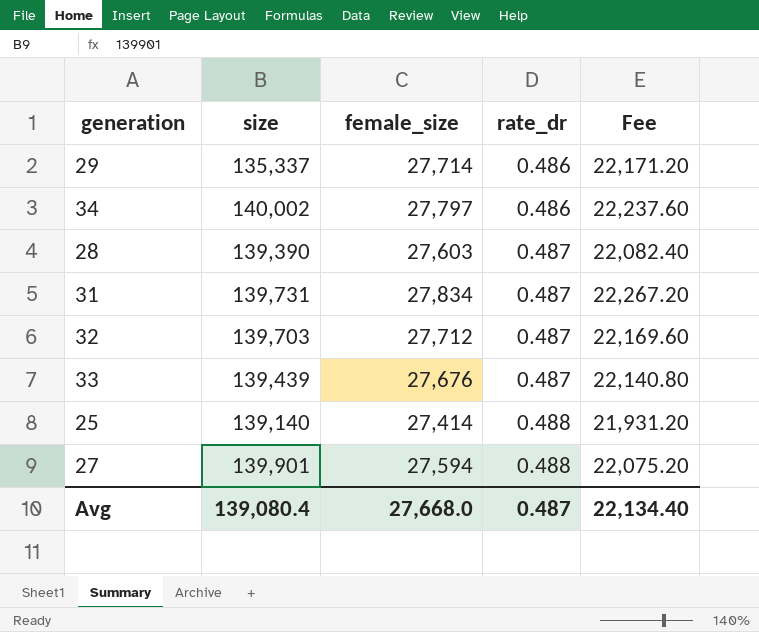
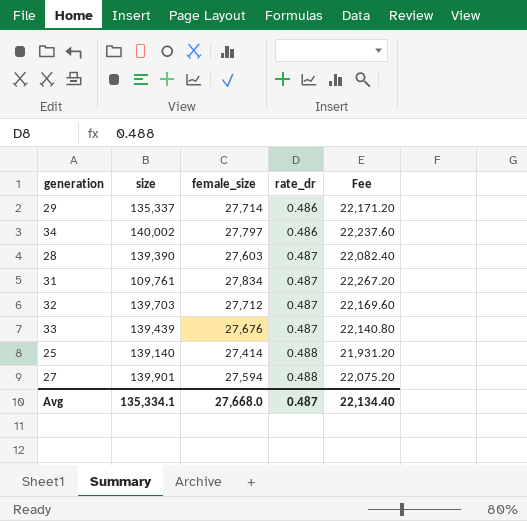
31 | size: 139,731 -> 109,761
Avg | size: 139,080.4 -> 135,334.1

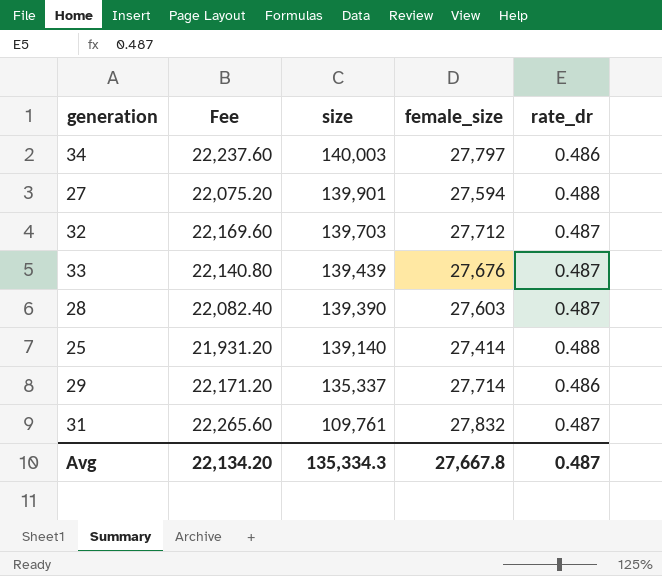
row order: rate_dr ascending -> size descending
column Fee | position: 5 -> 2
34 | size: 140,002 -> 140,003
31 | Fee: 22,267.20 -> 22,265.60
31 | female_size: 27,834 -> 27,832
Avg | Fee: 22,134.40 -> 22,134.20
Avg | size: 135,334.1 -> 135,334.3
Avg | female_size: 27,668.0 -> 27,667.8

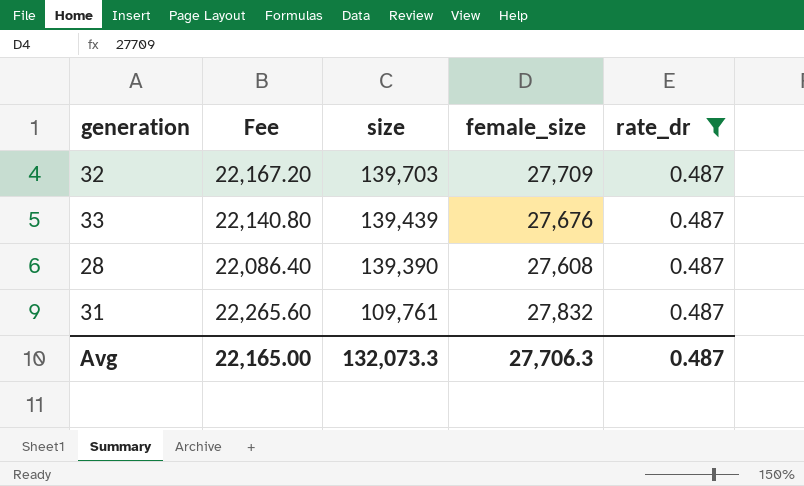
filter: none -> rate_dr = 0.487
32 | Fee: 22,169.60 -> 22,167.20
32 | female_size: 27,712 -> 27,709
28 | Fee: 22,082.40 -> 22,086.40
28 | female_size: 27,603 -> 27,608
Avg | Fee: 22,134.20 -> 22,165.00
Avg | size: 135,334.3 -> 132,073.3
Avg | female_size: 27,667.8 -> 27,706.3

